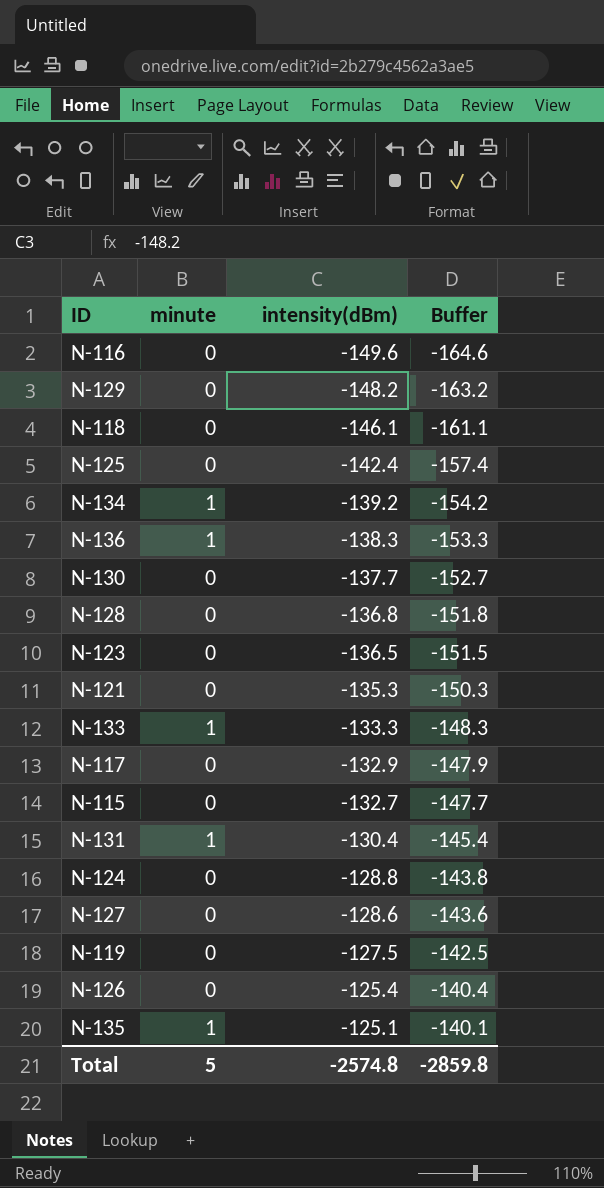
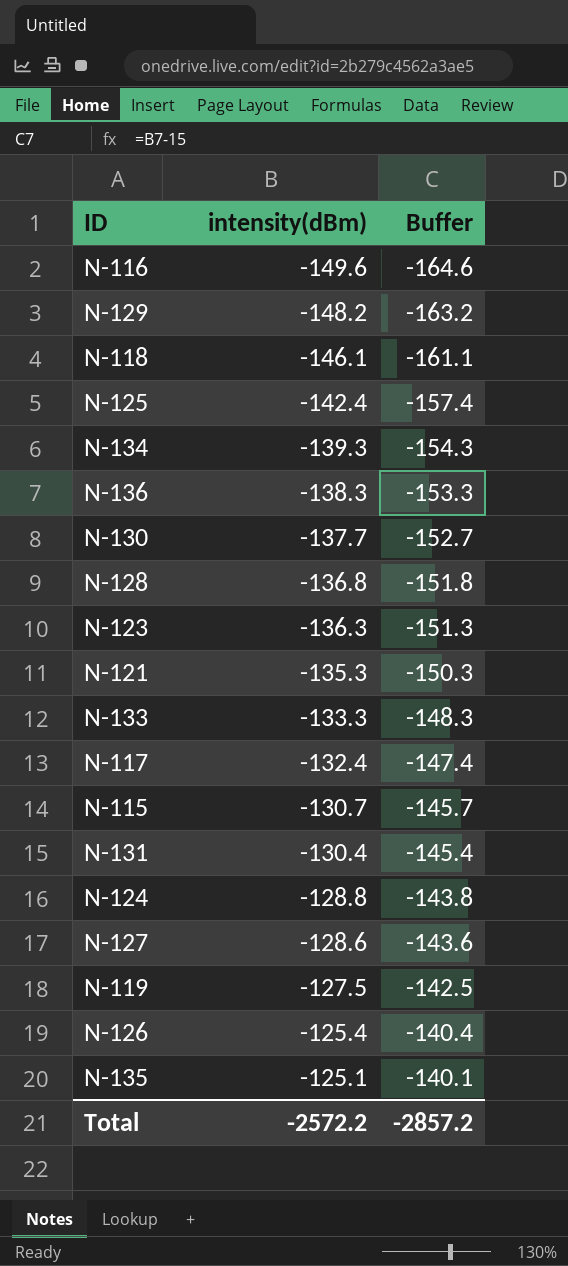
column minute | position: 2 -> none
N-134 | intensity(dBm): -139.2 -> -139.3
N-134 | Buffer: -154.2 -> -154.3
N-123 | intensity(dBm): -136.5 -> -136.3
N-123 | Buffer: -151.5 -> -151.3
N-117 | intensity(dBm): -132.9 -> -132.4
N-117 | Buffer: -147.9 -> -147.4
N-115 | intensity(dBm): -132.7 -> -130.7
N-115 | Buffer: -147.7 -> -145.7
Total | intensity(dBm): -2574.8 -> -2572.2
Total | Buffer: -2859.8 -> -2857.2

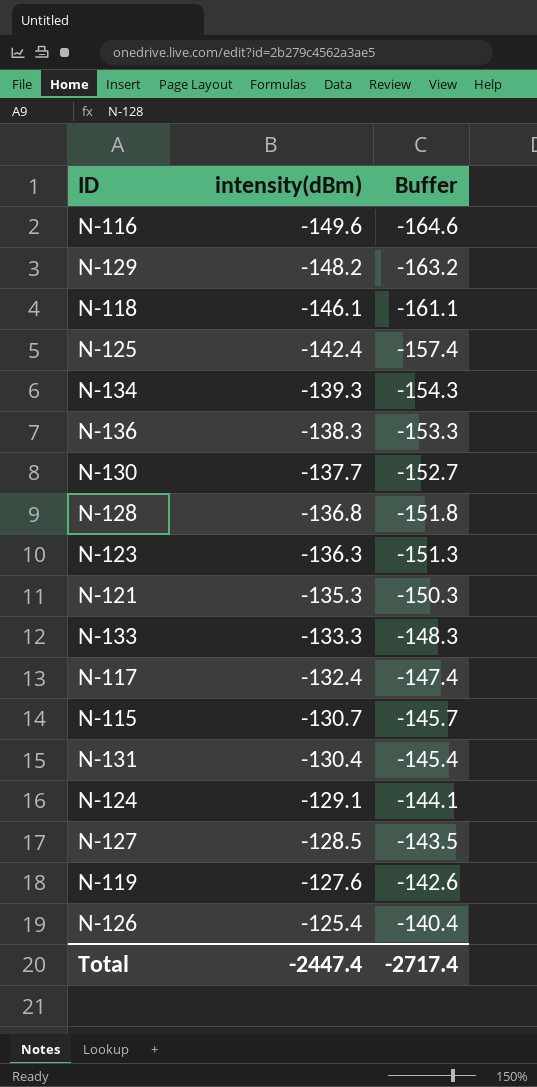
row N-135: -125.1 | -140.1 -> none
N-124 | intensity(dBm): -128.8 -> -129.1
N-124 | Buffer: -143.8 -> -144.1
N-127 | intensity(dBm): -128.6 -> -128.5
N-127 | Buffer: -143.6 -> -143.5
N-119 | intensity(dBm): -127.5 -> -127.6
N-119 | Buffer: -142.5 -> -142.6
Total | intensity(dBm): -2572.2 -> -2447.4
Total | Buffer: -2857.2 -> -2717.4

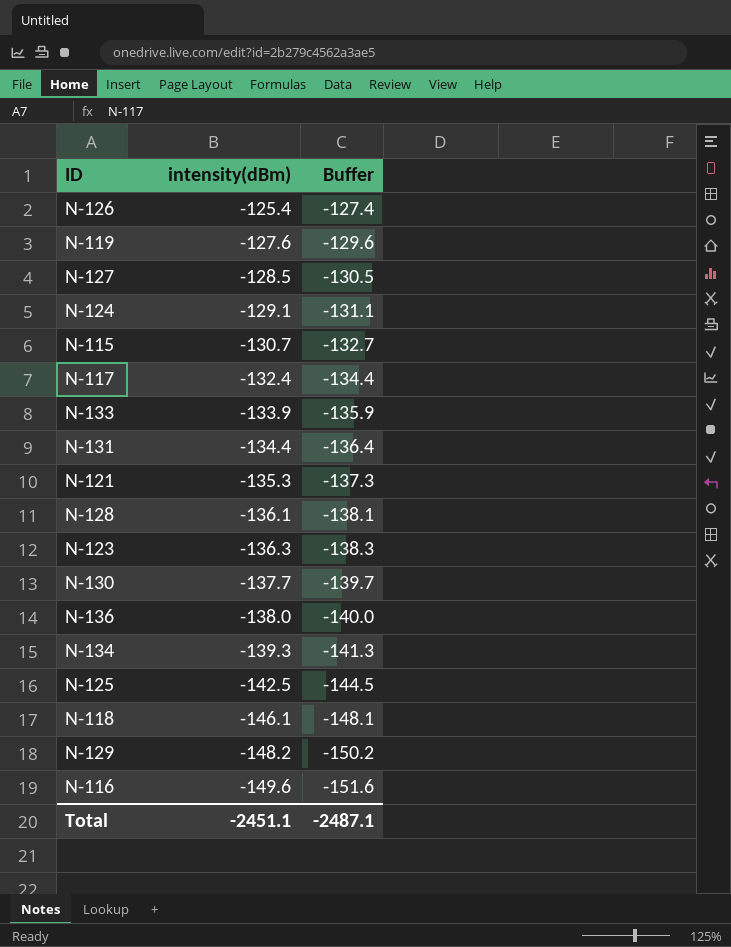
row order: intensity(dBm) ascending -> intensity(dBm) descending
column Buffer | formula: [intensity(dBm)] - 15 -> [intensity(dBm)] - 2
N-133 | intensity(dBm): -133.3 -> -133.9
N-131 | intensity(dBm): -130.4 -> -134.4
N-128 | intensity(dBm): -136.8 -> -136.1
N-136 | intensity(dBm): -138.3 -> -138.0
N-125 | intensity(dBm): -142.4 -> -142.5
Total | intensity(dBm): -2447.4 -> -2451.1
Total | Buffer: -2717.4 -> -2487.1

